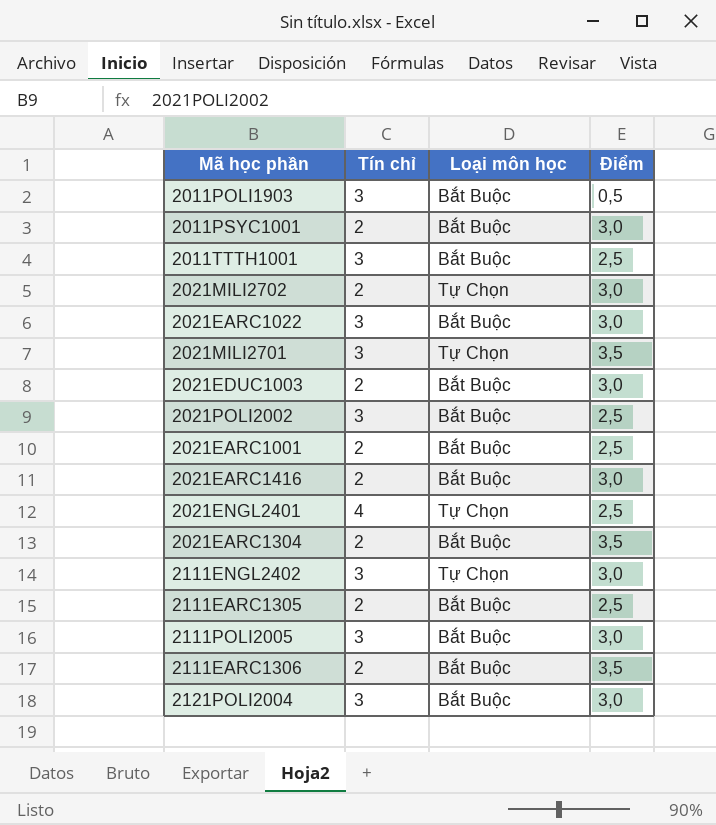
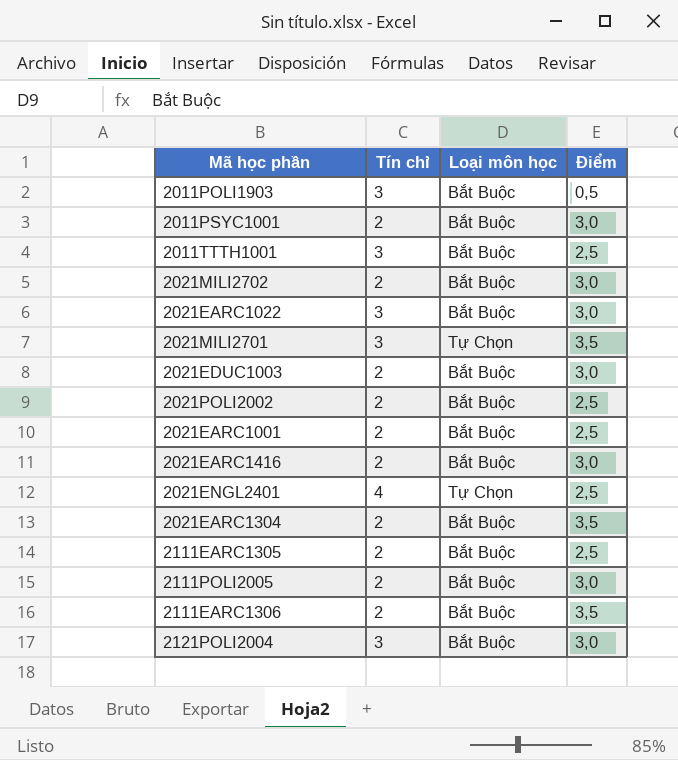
row 2111ENGL2402: 3 | Tự Chọn | 3,0 -> none
2021MILI2702 | Loại môn học: Tự Chọn -> Bắt Buộc
2021POLI2002 | Tín chỉ: 3 -> 2
2111POLI2005 | Tín chỉ: 3 -> 2

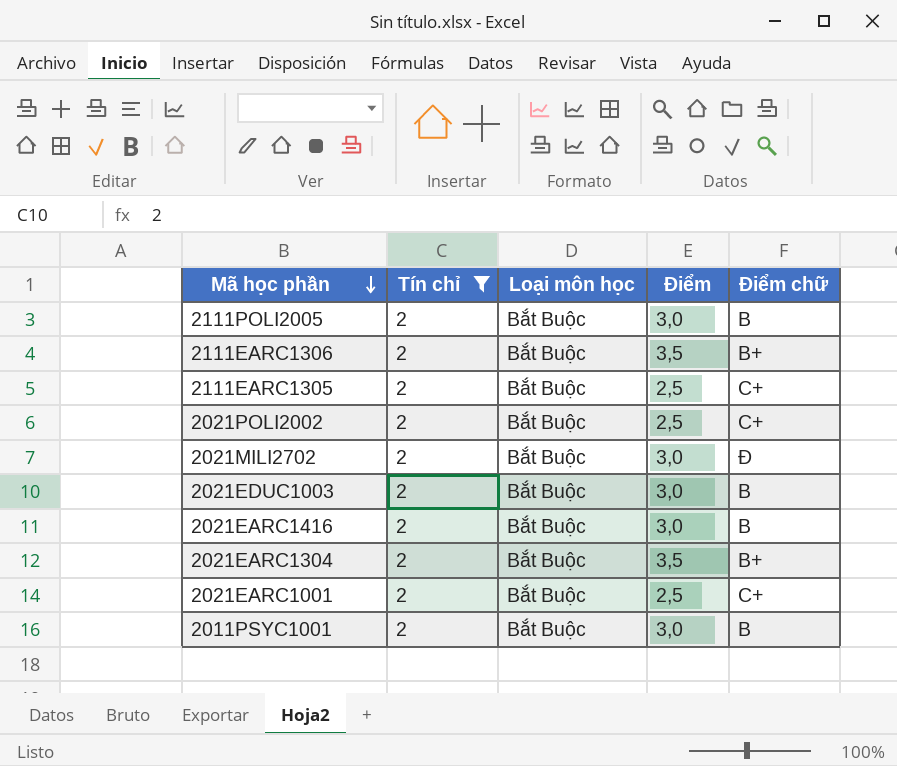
filter: none -> Tín chỉ = 2
row order: none -> Mã học phần descending
column Điểm chữ | position: none -> 5

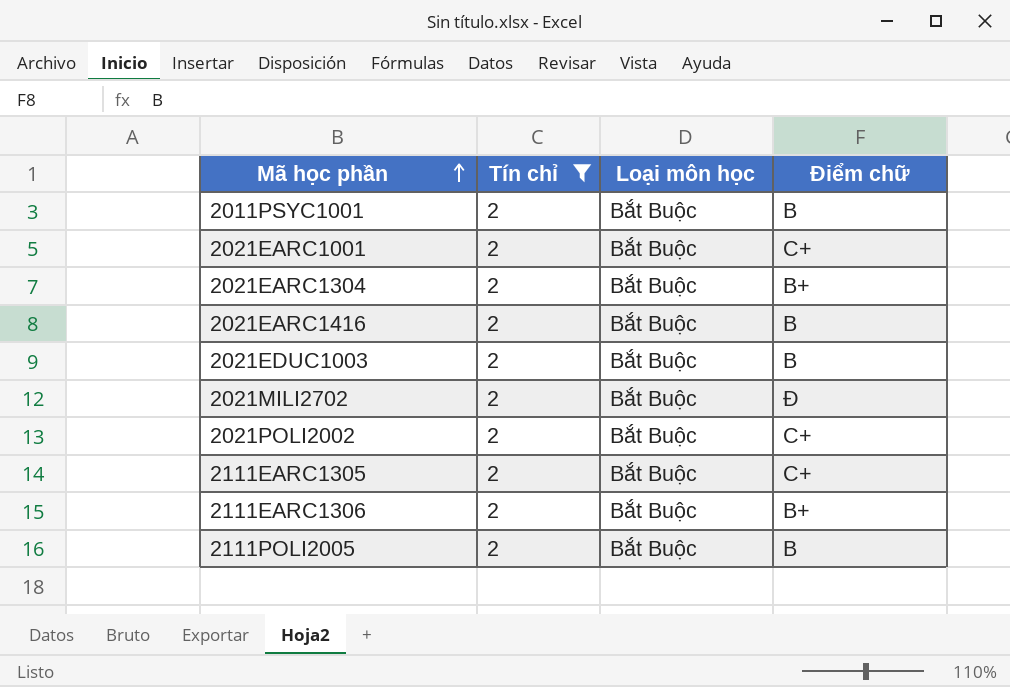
row order: Mã học phần descending -> Mã học phần ascending
column Điểm | position: 4 -> none

